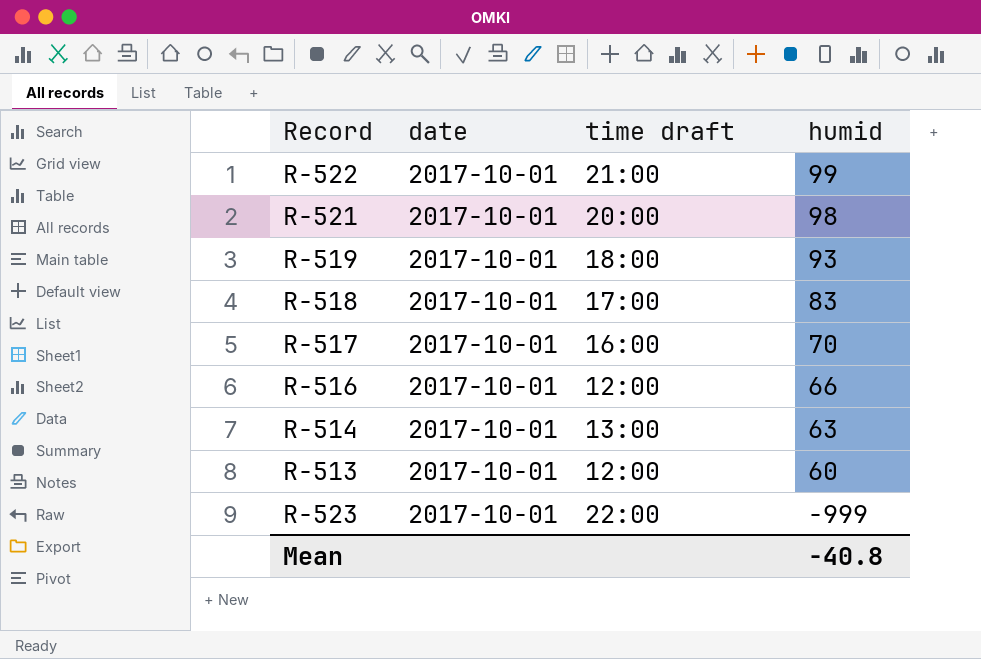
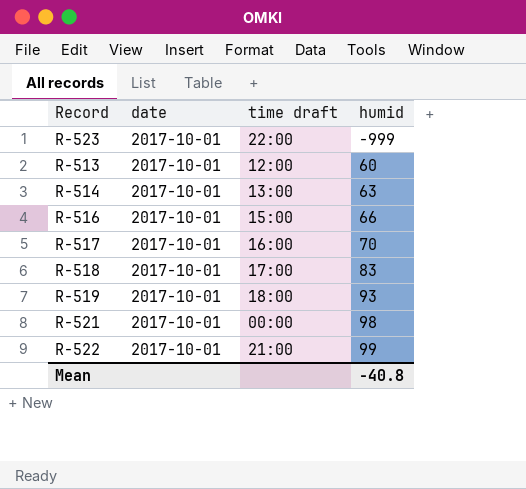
row order: humid descending -> humid ascending
R-516 | time draft: 12:00 -> 15:00
R-521 | time draft: 20:00 -> 00:00

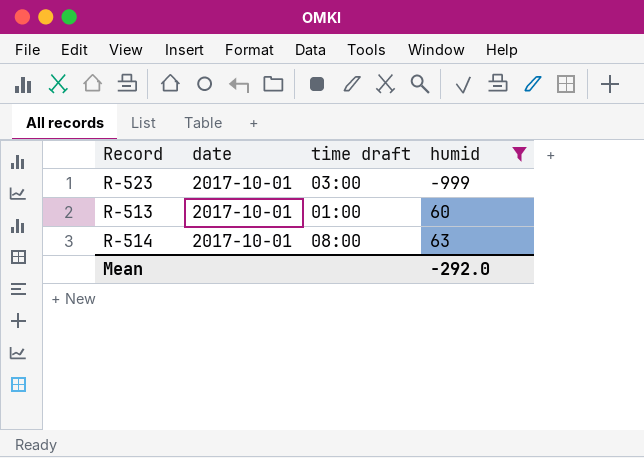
filter: none -> humid <= 63
R-523 | time draft: 22:00 -> 03:00
R-513 | time draft: 12:00 -> 01:00
R-514 | time draft: 13:00 -> 08:00
Mean | humid: -40.8 -> -292.0

